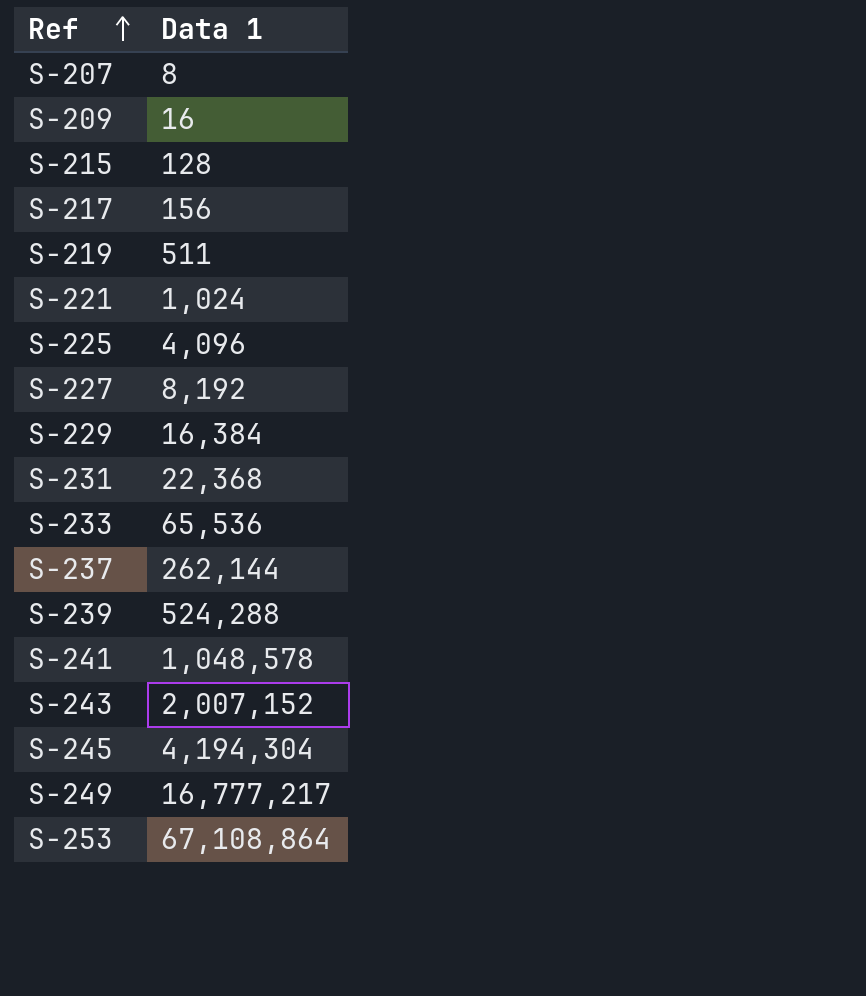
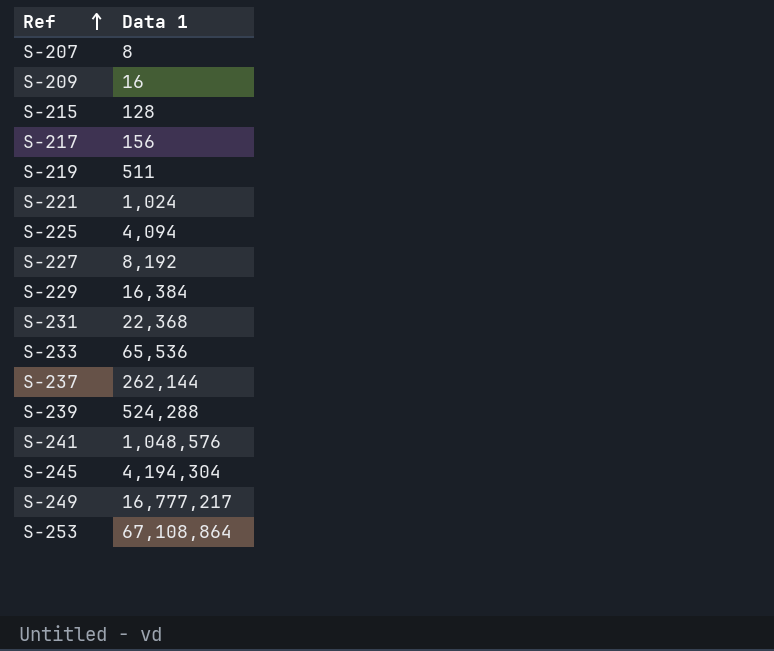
row S-243: 2,007,152 -> none
S-225 | Data 1: 4,096 -> 4,094
S-241 | Data 1: 1,048,578 -> 1,048,576

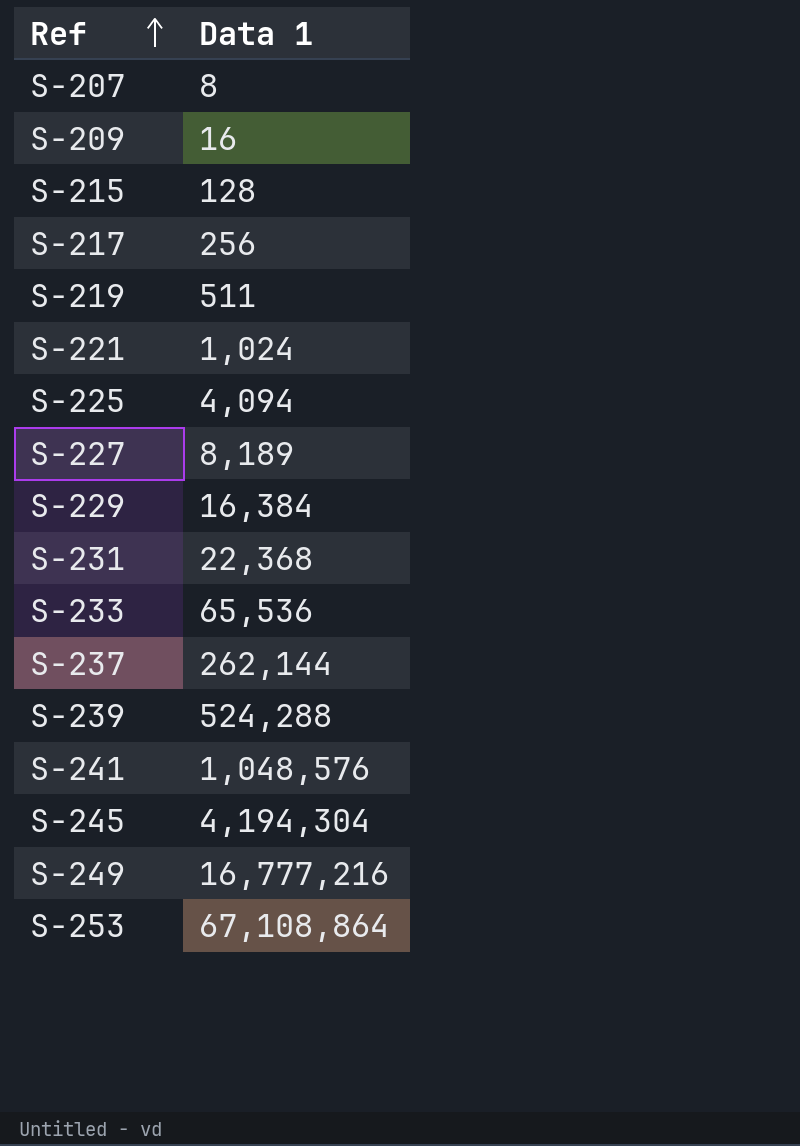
S-217 | Data 1: 156 -> 256
S-227 | Data 1: 8,192 -> 8,189
S-249 | Data 1: 16,777,217 -> 16,777,216

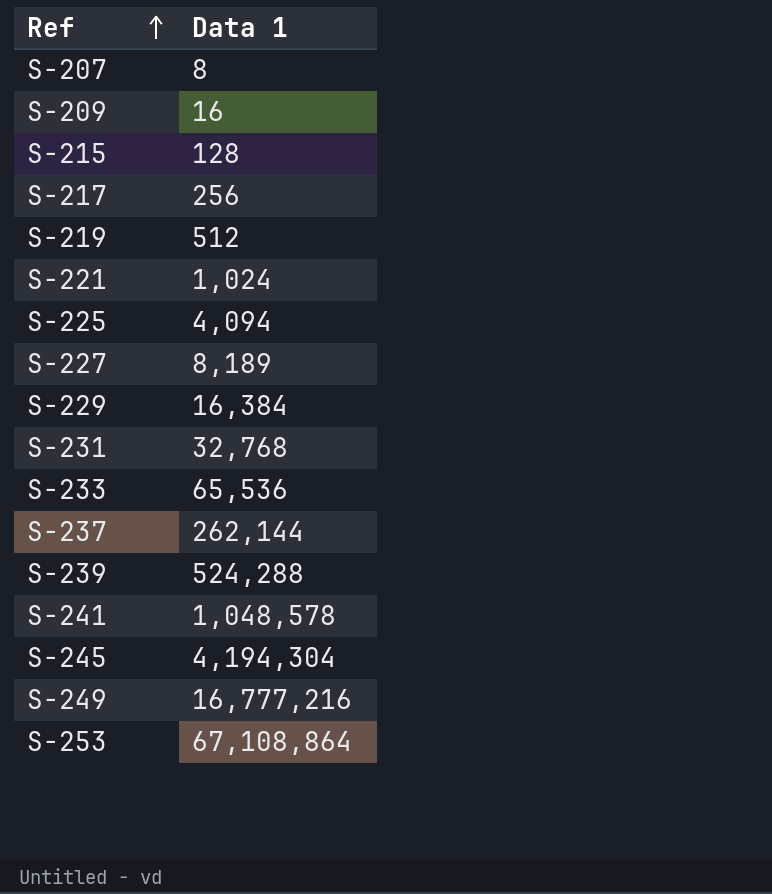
S-219 | Data 1: 511 -> 512
S-231 | Data 1: 22,368 -> 32,768
S-241 | Data 1: 1,048,576 -> 1,048,578

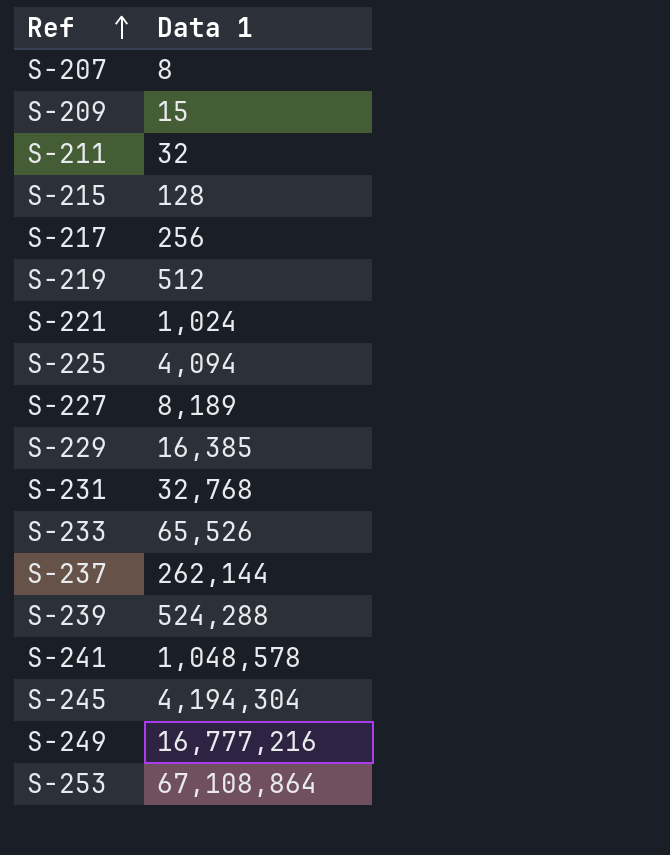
S-209 | Data 1: 16 -> 15
row S-211: none -> 32
S-229 | Data 1: 16,384 -> 16,385
S-233 | Data 1: 65,536 -> 65,526

